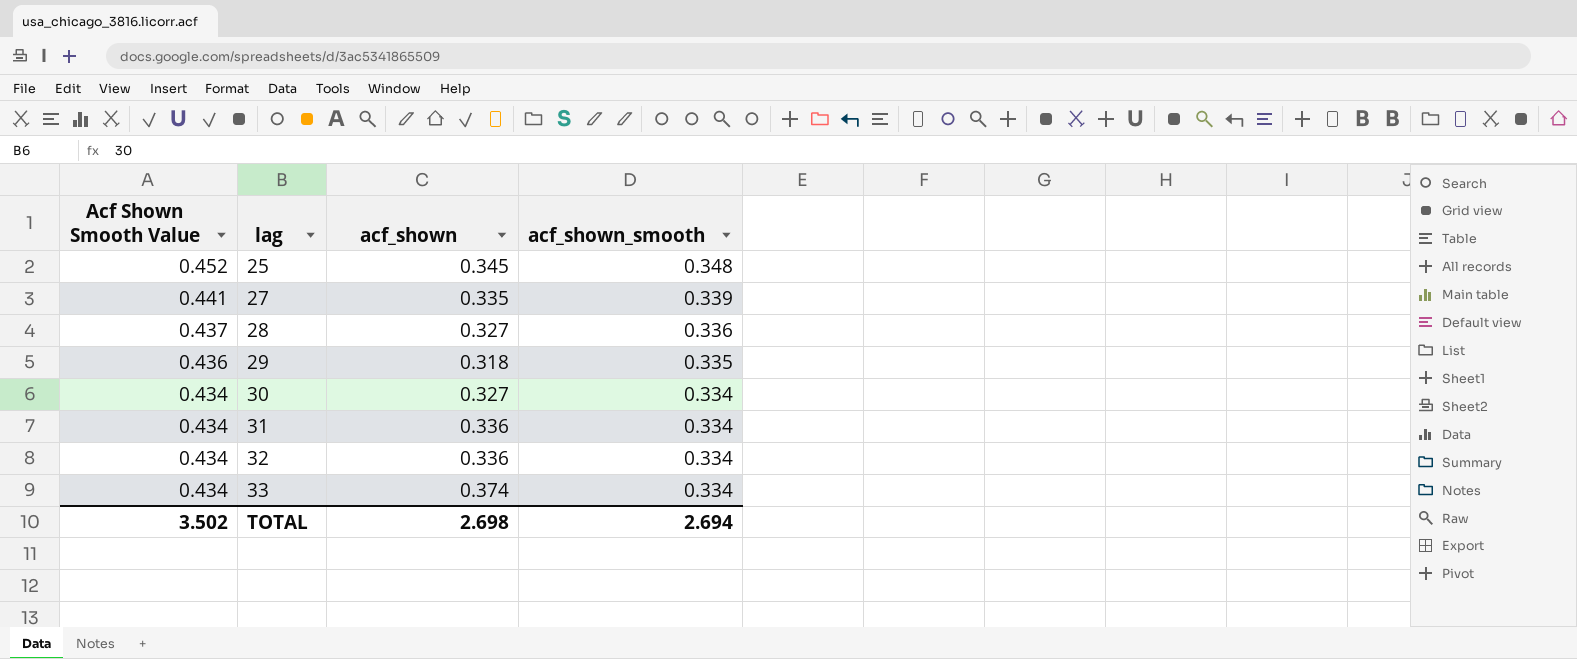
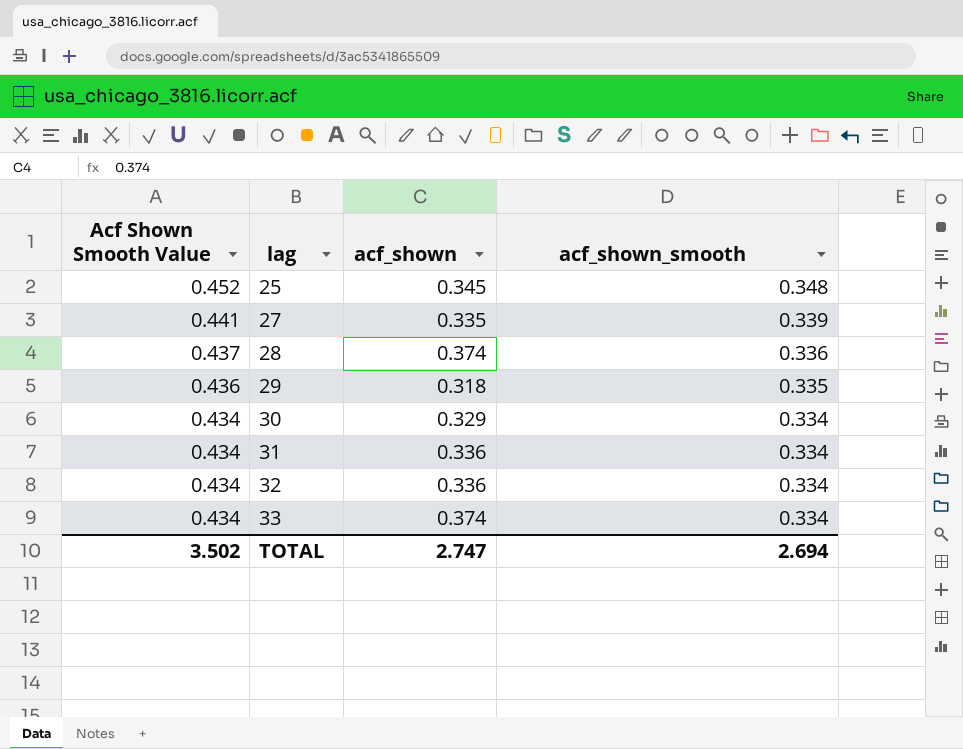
28 | acf_shown: 0.327 -> 0.374
30 | acf_shown: 0.327 -> 0.329
TOTAL | acf_shown: 2.698 -> 2.747

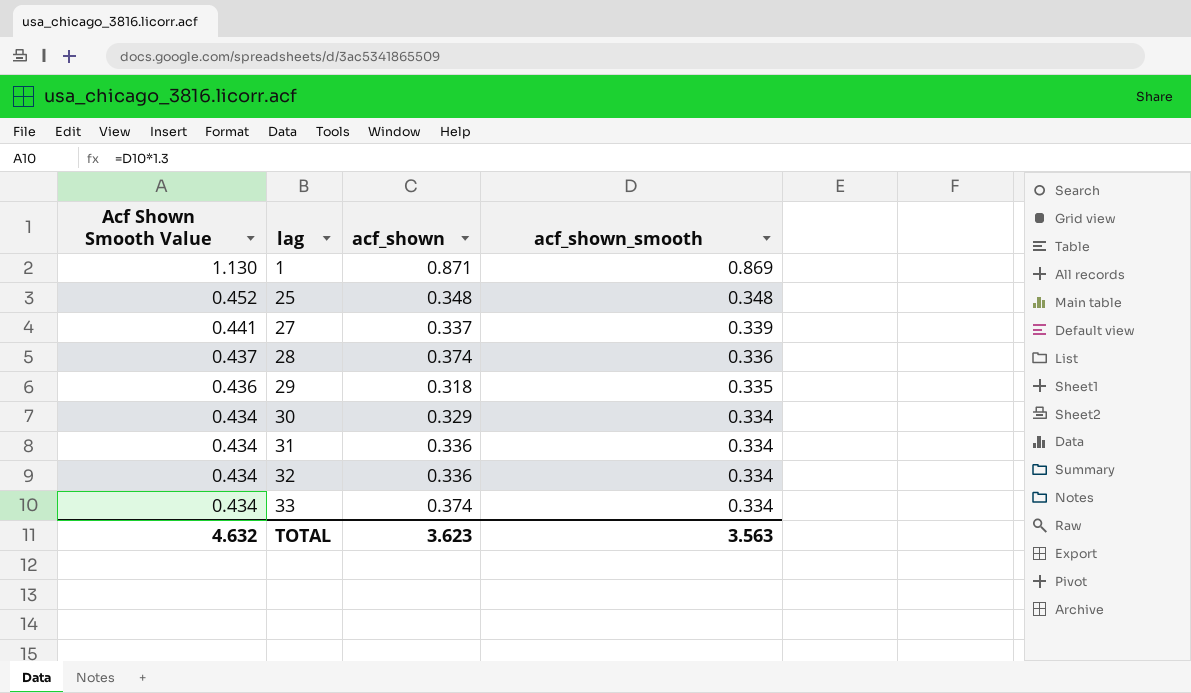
row 1: none -> 1.130 | 0.871 | 0.869
25 | acf_shown: 0.345 -> 0.348
27 | acf_shown: 0.335 -> 0.337
TOTAL | Acf Shown Smooth Value: 3.502 -> 4.632
TOTAL | acf_shown: 2.747 -> 3.623
TOTAL | acf_shown_smooth: 2.694 -> 3.563

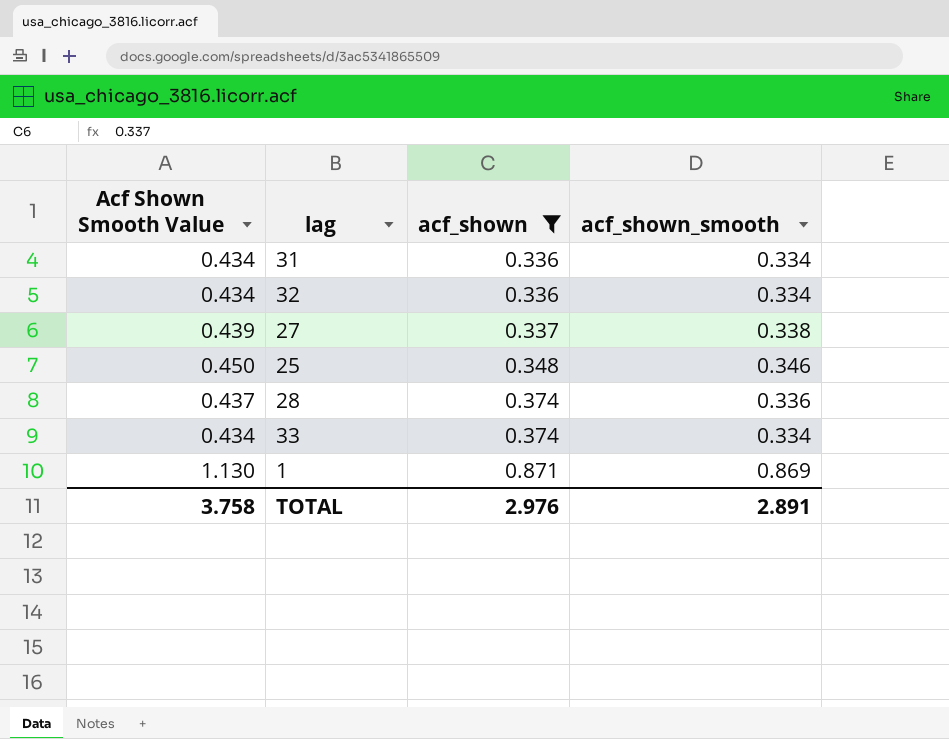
filter: none -> acf_shown >= 0.336
row order: Acf Shown Smooth Value descending -> acf_shown ascending
27 | Acf Shown Smooth Value: 0.441 -> 0.439
27 | acf_shown_smooth: 0.339 -> 0.338
25 | Acf Shown Smooth Value: 0.452 -> 0.450
25 | acf_shown_smooth: 0.348 -> 0.346
TOTAL | Acf Shown Smooth Value: 4.632 -> 3.758
TOTAL | acf_shown: 3.623 -> 2.976
TOTAL | acf_shown_smooth: 3.563 -> 2.891

